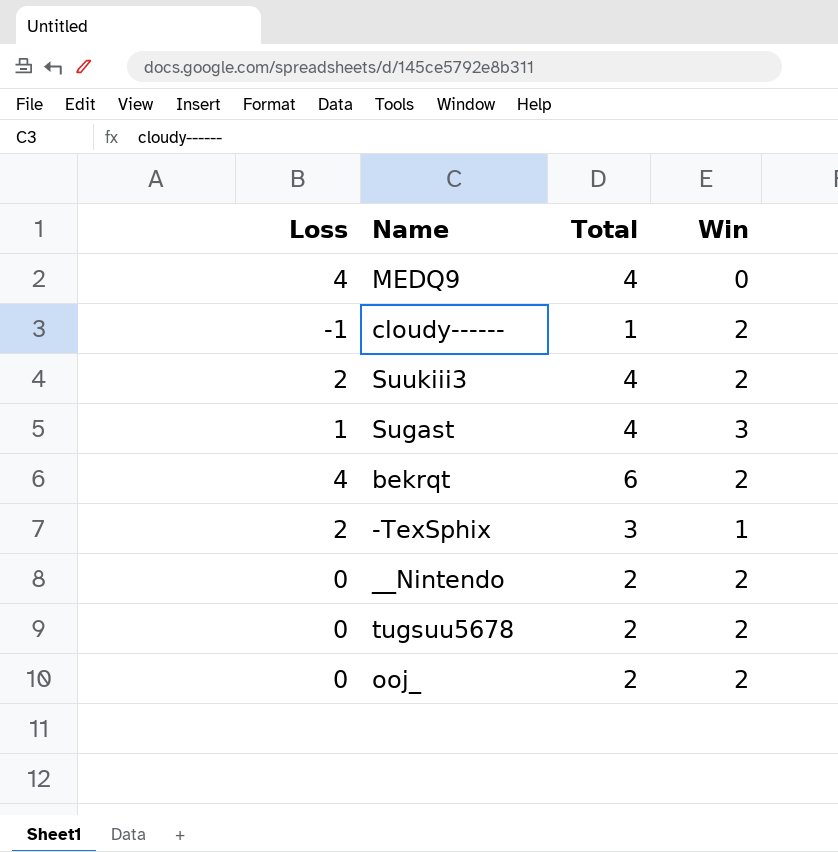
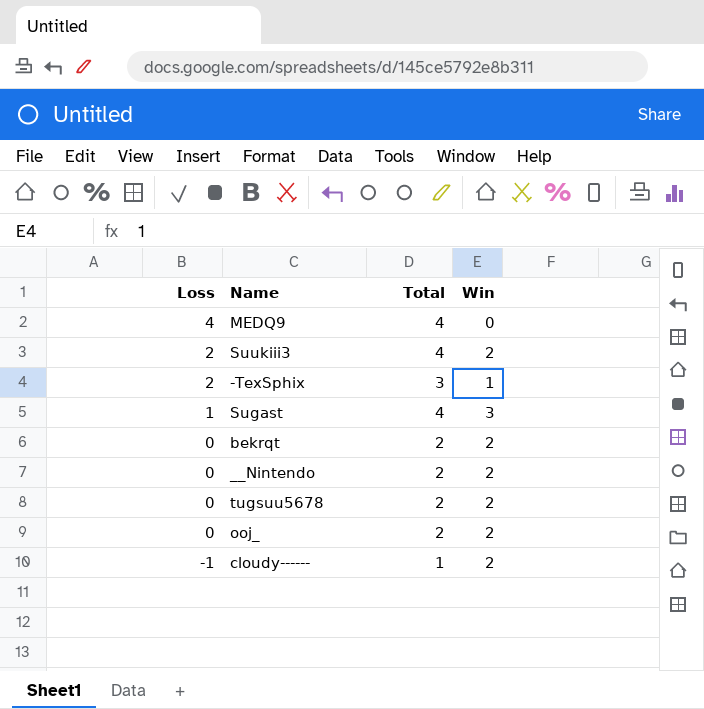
row order: none -> Loss descending
bekrqt | Loss: 4 -> 0
bekrqt | Total: 6 -> 2

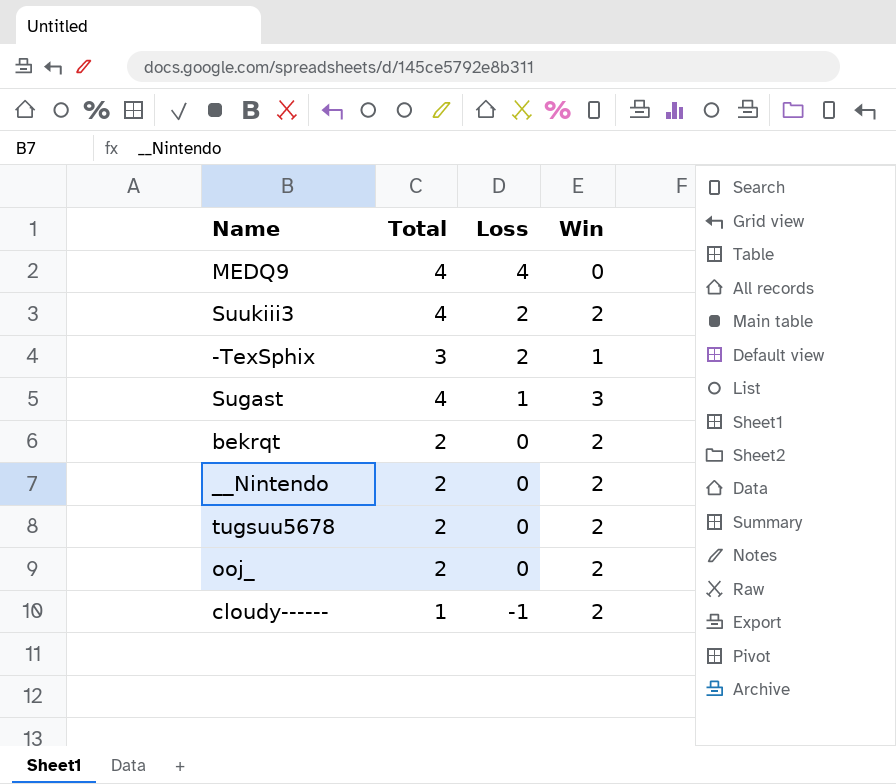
column Loss | position: 1 -> 3

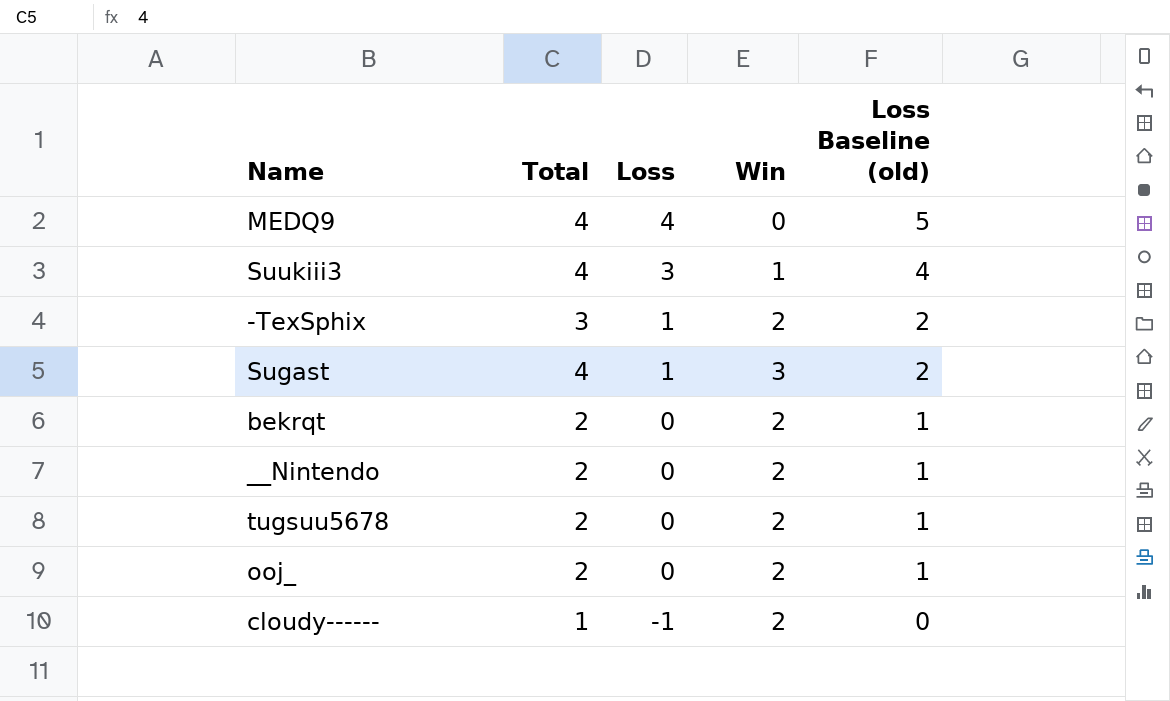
column Loss Baseline (old) | formula: none -> [Loss] + 1
Suukiii3 | Loss: 2 -> 3
Suukiii3 | Win: 2 -> 1
-TexSphix | Loss: 2 -> 1
-TexSphix | Win: 1 -> 2

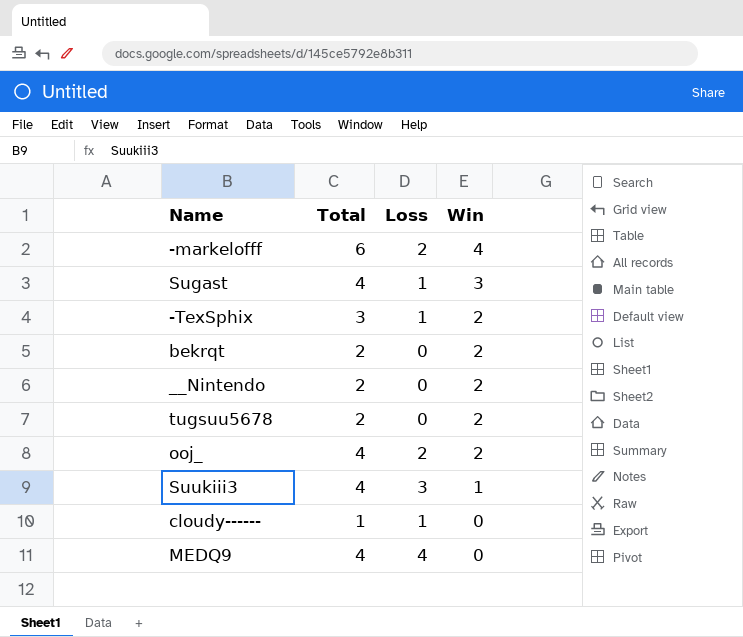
row order: Loss descending -> Win descending
column Loss Baseline (old) | formula: [Loss] + 1 -> none
row -markelofff: none -> 6 | 2 | 4
ooj_ | Total: 2 -> 4
ooj_ | Loss: 0 -> 2
cloudy------ | Loss: -1 -> 1
cloudy------ | Win: 2 -> 0

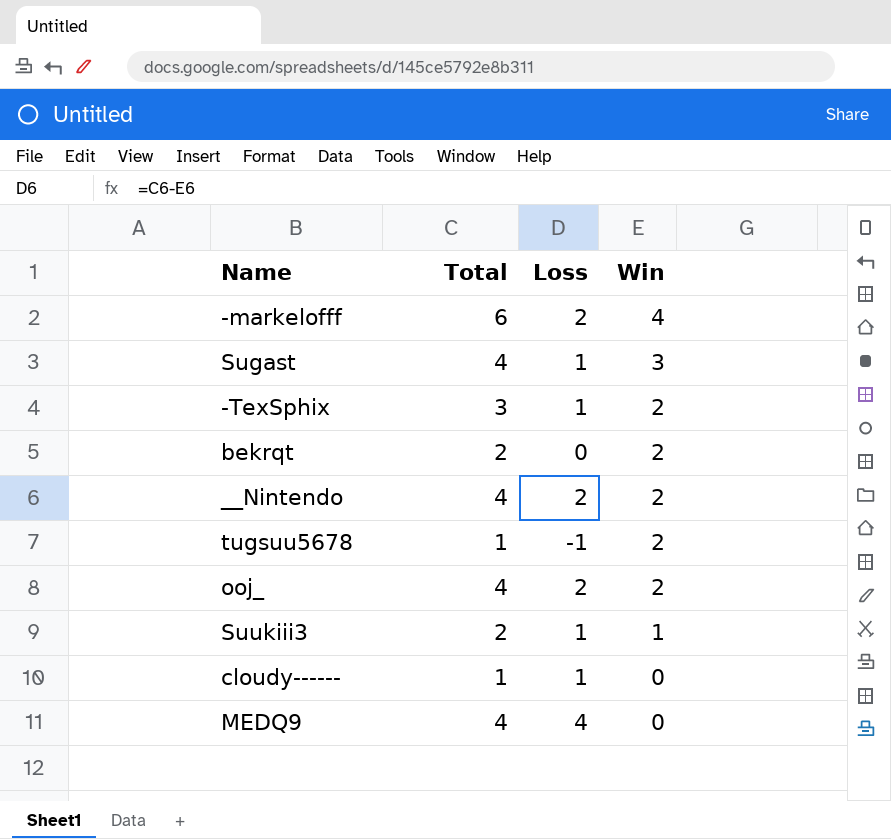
__Nintendo | Total: 2 -> 4
__Nintendo | Loss: 0 -> 2
tugsuu5678 | Total: 2 -> 1
tugsuu5678 | Loss: 0 -> -1
Suukiii3 | Total: 4 -> 2
Suukiii3 | Loss: 3 -> 1

